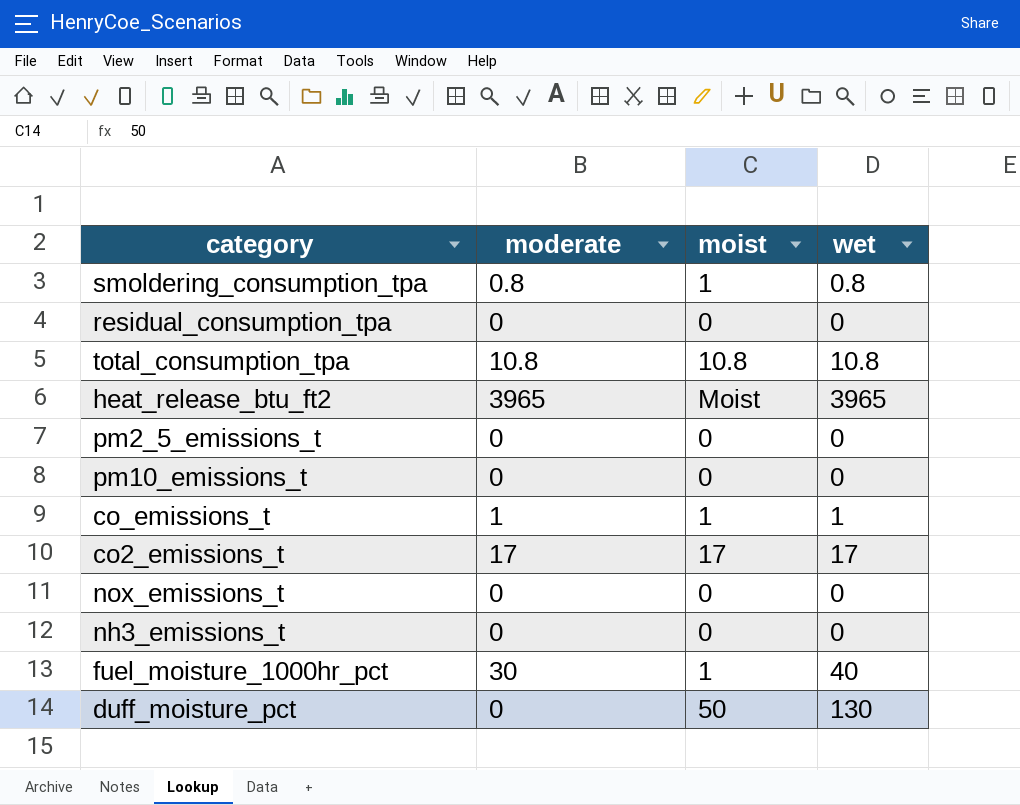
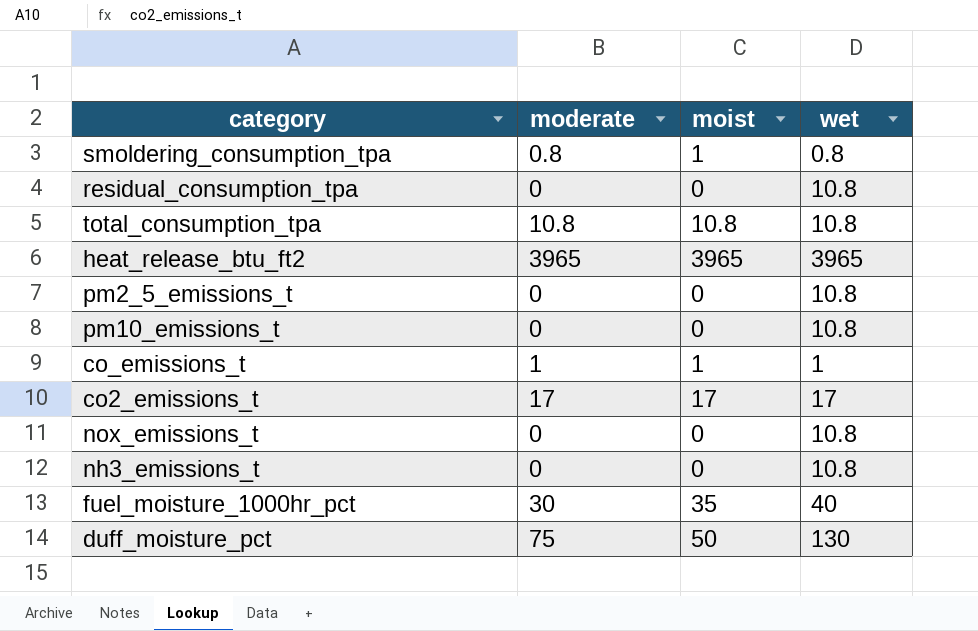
residual_consumption_tpa | wet: 0 -> 10.8
heat_release_btu_ft2 | moist: Moist -> 3965
pm2_5_emissions_t | wet: 0 -> 10.8
pm10_emissions_t | wet: 0 -> 10.8
nox_emissions_t | wet: 0 -> 10.8
nh3_emissions_t | wet: 0 -> 10.8
fuel_moisture_1000hr_pct | moist: 1 -> 35
duff_moisture_pct | moderate: 0 -> 75

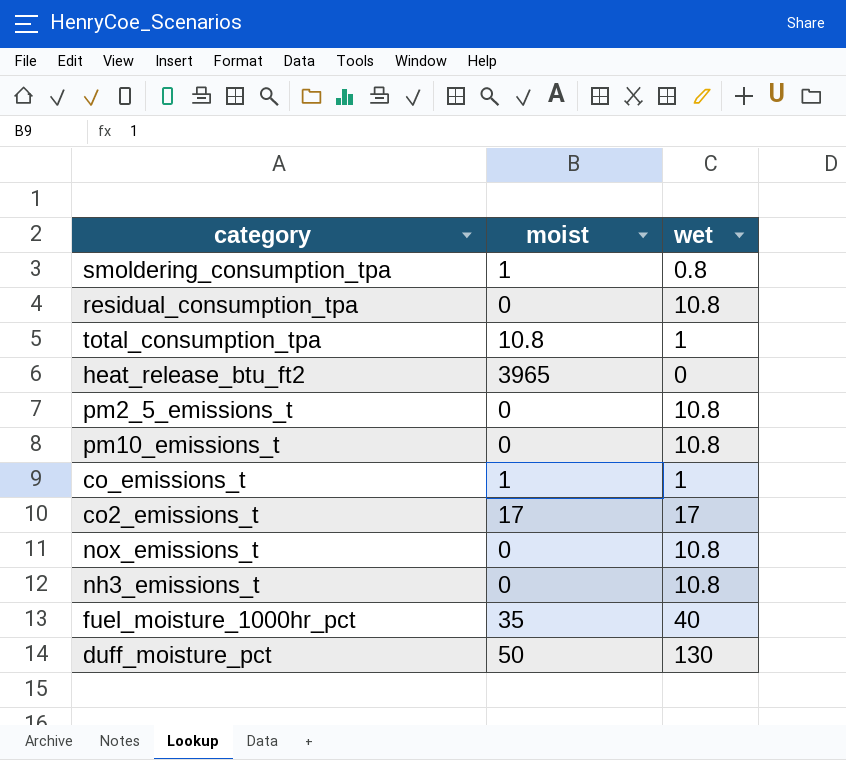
column moderate | position: 2 -> none
total_consumption_tpa | wet: 10.8 -> 1
heat_release_btu_ft2 | wet: 3965 -> 0

